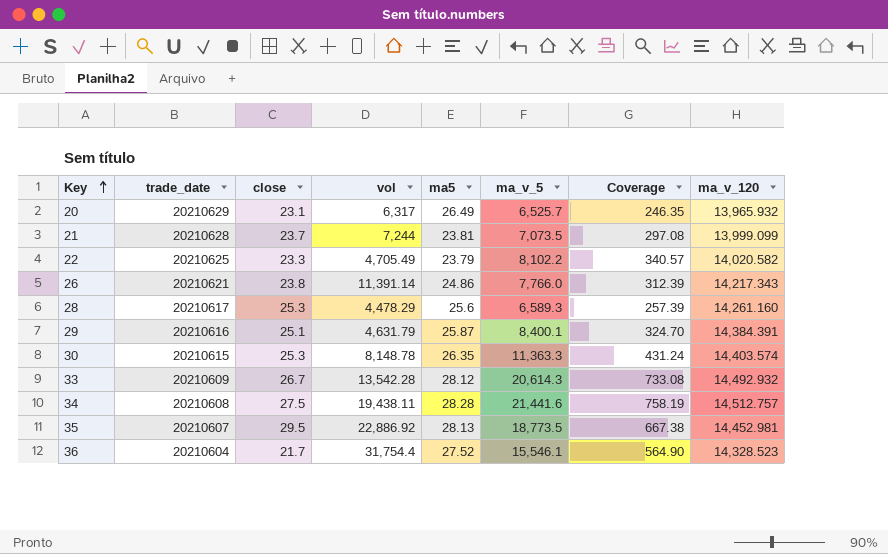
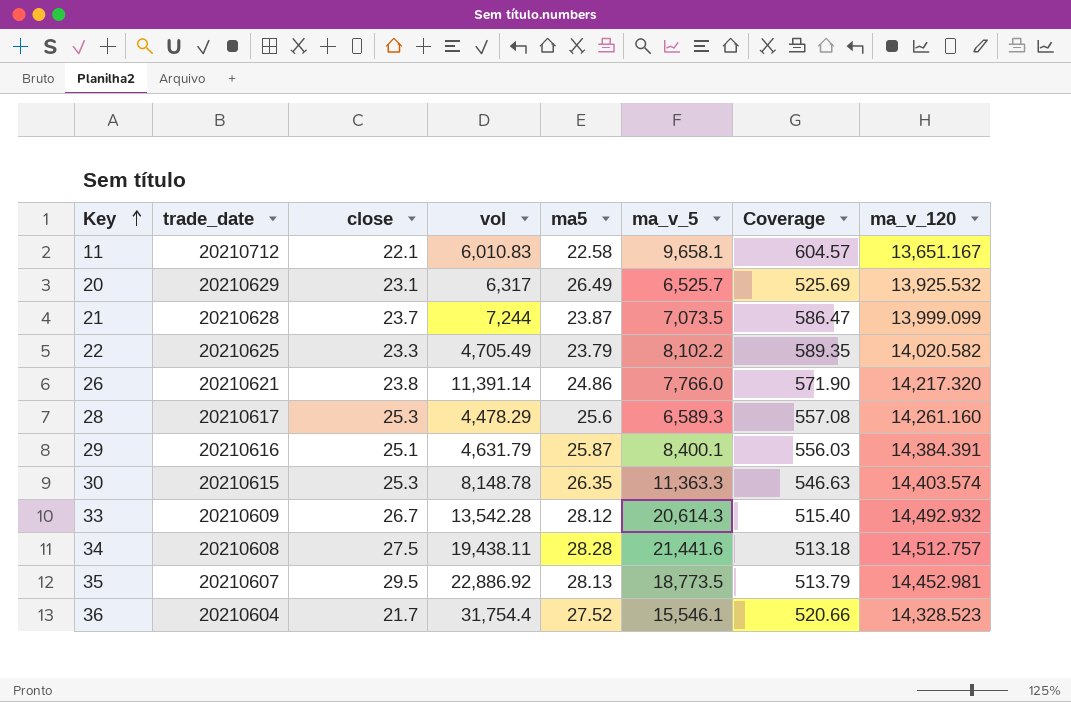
column Coverage | formula: [ma_v_5] / [ma5] -> [ma_v_120] / [ma5]
row 11: none -> 20210712 | 22.1 | 6,010.83 | 22.58 | 9,658.1 | 604.57 | 13,651.167
20 | ma_v_120: 13,965.932 -> 13,925.532
21 | ma5: 23.81 -> 23.87
26 | ma_v_120: 14,217.343 -> 14,217.320

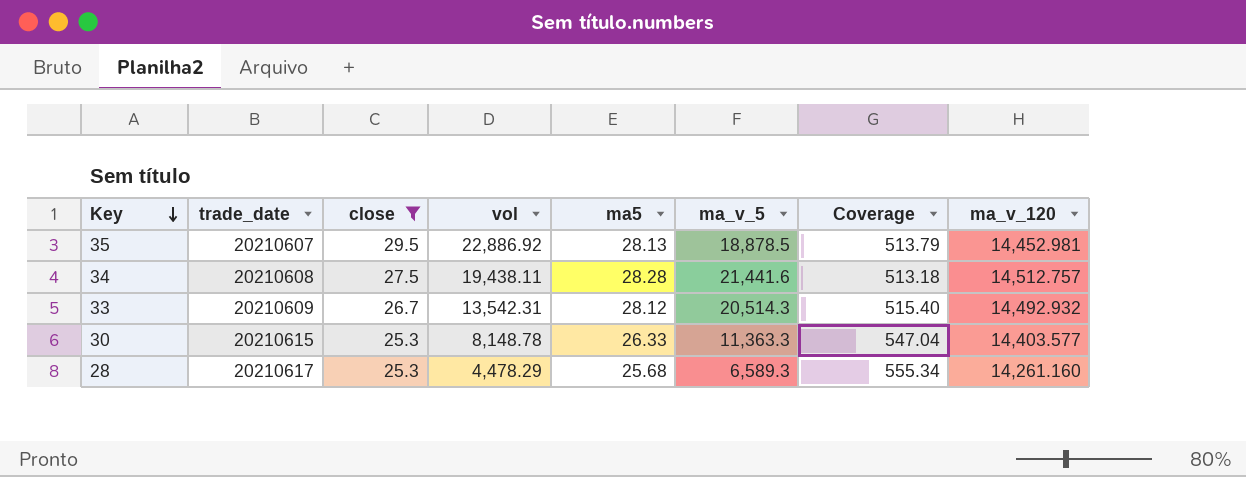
filter: none -> close >= 25.3
row order: Key ascending -> Key descending
35 | ma_v_5: 18,773.5 -> 18,878.5
33 | vol: 13,542.28 -> 13,542.31
33 | ma_v_5: 20,614.3 -> 20,514.3
30 | ma5: 26.35 -> 26.33
30 | Coverage: 546.63 -> 547.04
30 | ma_v_120: 14,403.574 -> 14,403.577
28 | ma5: 25.6 -> 25.68
28 | Coverage: 557.08 -> 555.34

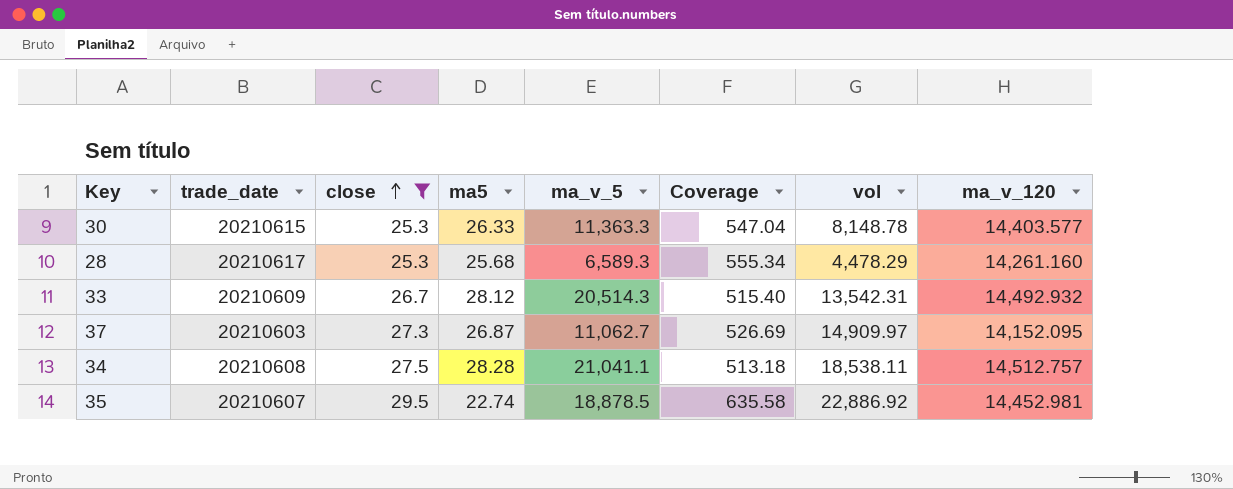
row order: Key descending -> close ascending
column vol | position: 4 -> 7
row 37: none -> 20210603 | 27.3 | 26.87 | 11,062.7 | 526.69 | 14,909.97 | 14,152.095
34 | ma_v_5: 21,441.6 -> 21,041.1
34 | vol: 19,438.11 -> 18,538.11
35 | ma5: 28.13 -> 22.74
35 | Coverage: 513.79 -> 635.58

